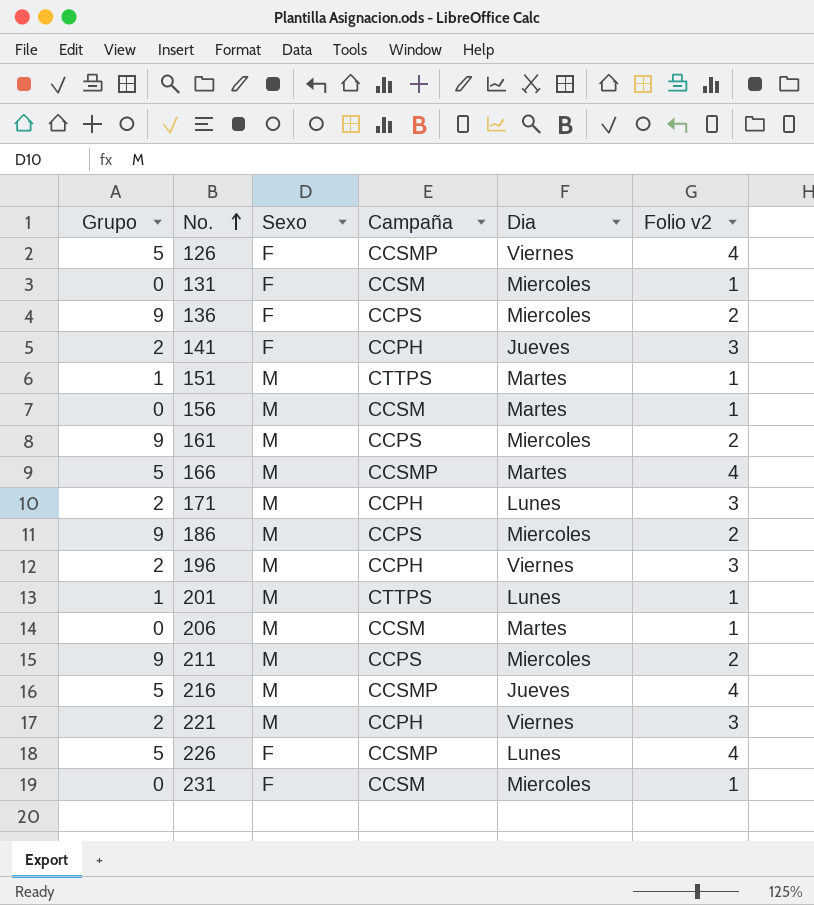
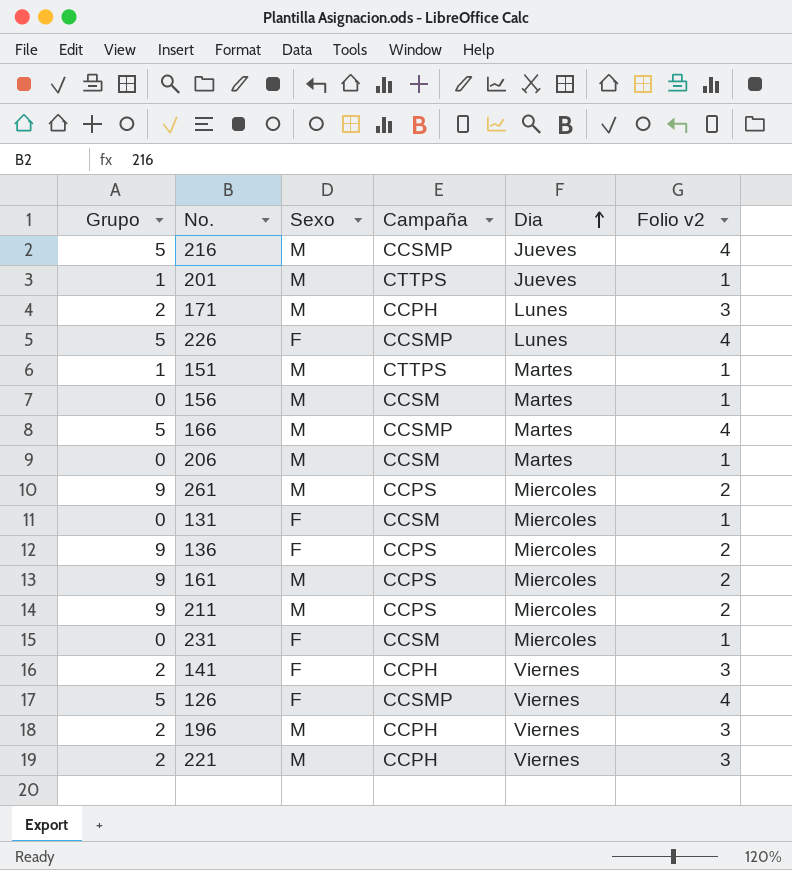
row order: No. ascending -> Dia ascending
row 186: 9 | M | CCPS | Miercoles | 2 -> none
201 | Dia: Lunes -> Jueves
row 261: none -> 9 | M | CCPS | Miercoles | 2
141 | Dia: Jueves -> Viernes

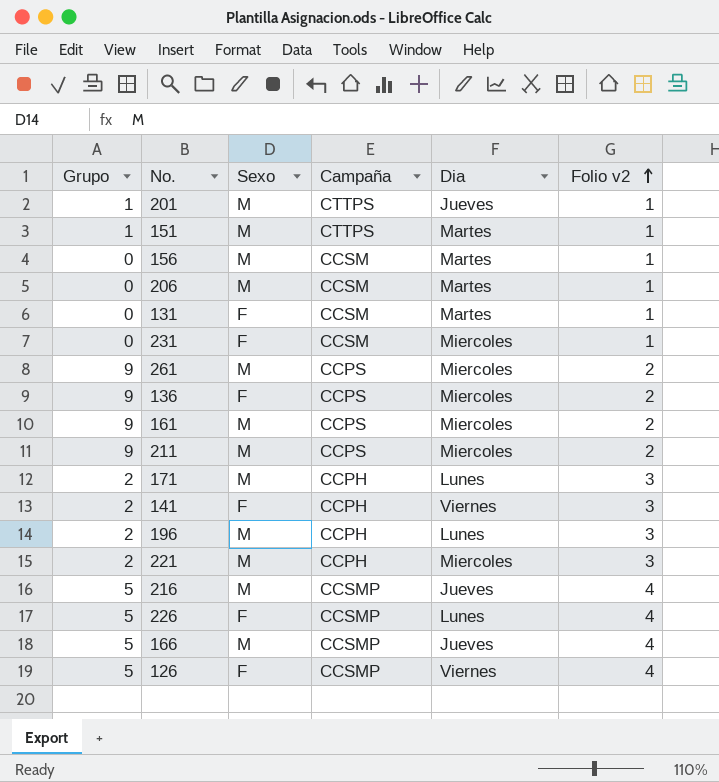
row order: Dia ascending -> Folio v2 ascending
131 | Dia: Miercoles -> Martes
196 | Dia: Viernes -> Lunes
221 | Dia: Viernes -> Miercoles
166 | Dia: Martes -> Jueves

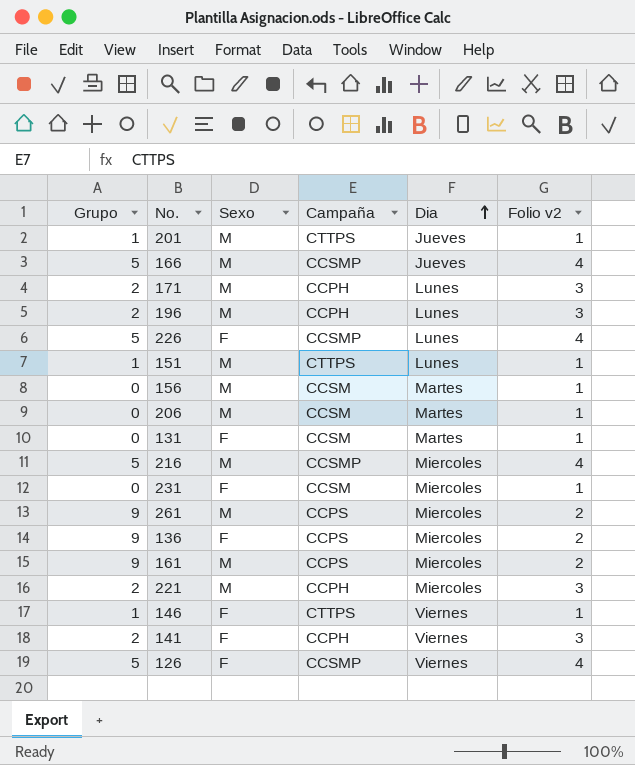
row order: Folio v2 ascending -> Dia ascending
row 211: 9 | M | CCPS | Miercoles | 2 -> none
151 | Dia: Martes -> Lunes
216 | Dia: Jueves -> Miercoles
row 146: none -> 1 | F | CTTPS | Viernes | 1

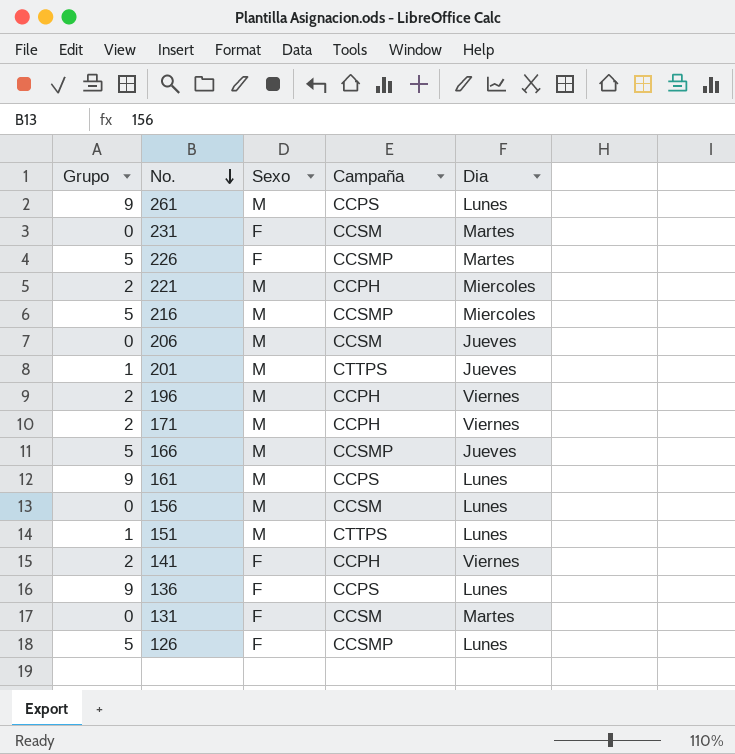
row order: Dia ascending -> No. descending
column Folio v2 | position: 6 -> none
row 146: 1 | F | CTTPS | Viernes | 1 -> none
261 | Dia: Miercoles -> Lunes
231 | Dia: Miercoles -> Martes
226 | Dia: Lunes -> Martes
206 | Dia: Martes -> Jueves
196 | Dia: Lunes -> Viernes
171 | Dia: Lunes -> Viernes
161 | Dia: Miercoles -> Lunes
156 | Dia: Martes -> Lunes
136 | Dia: Miercoles -> Lunes
126 | Dia: Viernes -> Lunes

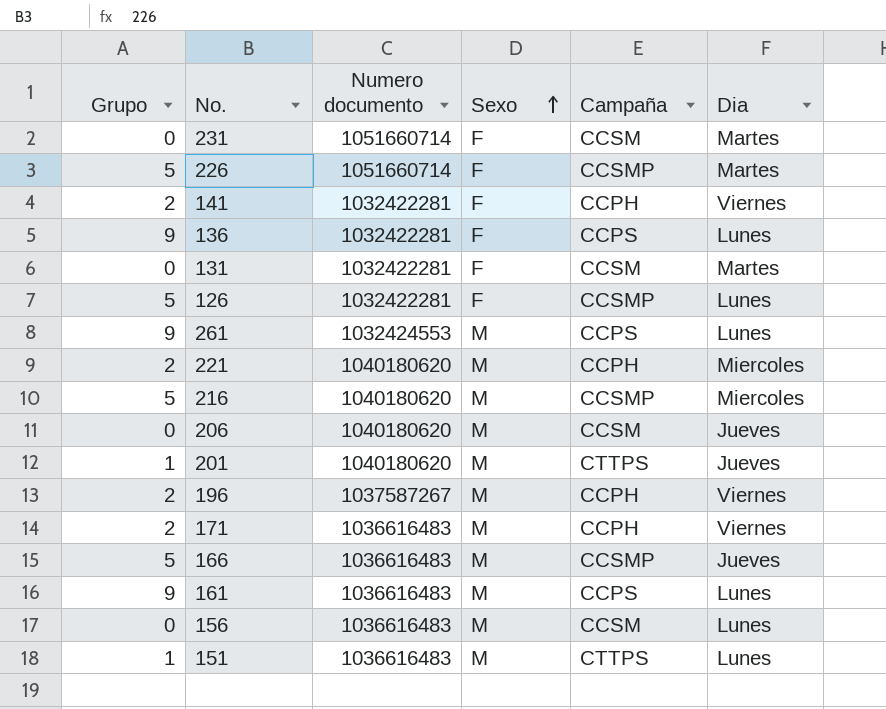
row order: No. descending -> Sexo ascending
column Numero documento | position: none -> 3

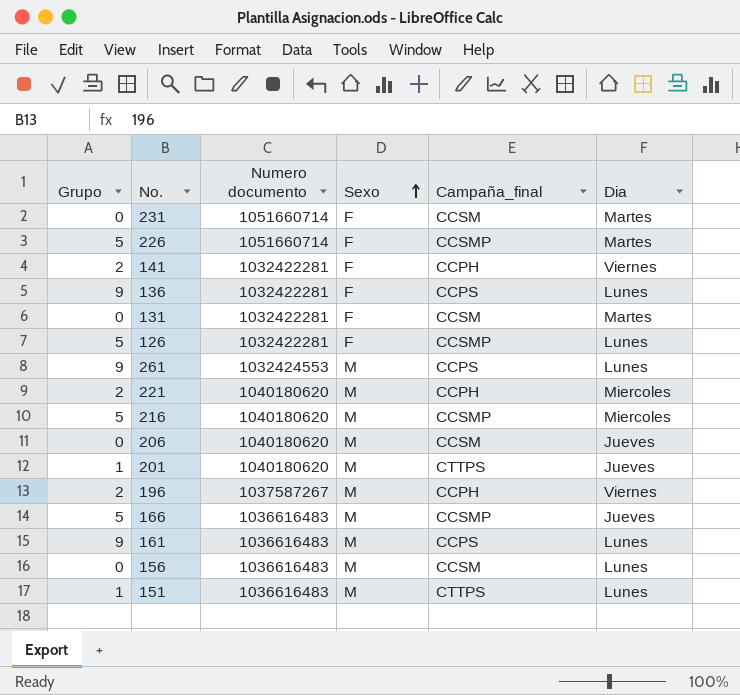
column name: Campaña -> Campaña_final
row 171: 2 | 1036616483 | M | CCPH | Viernes -> none

